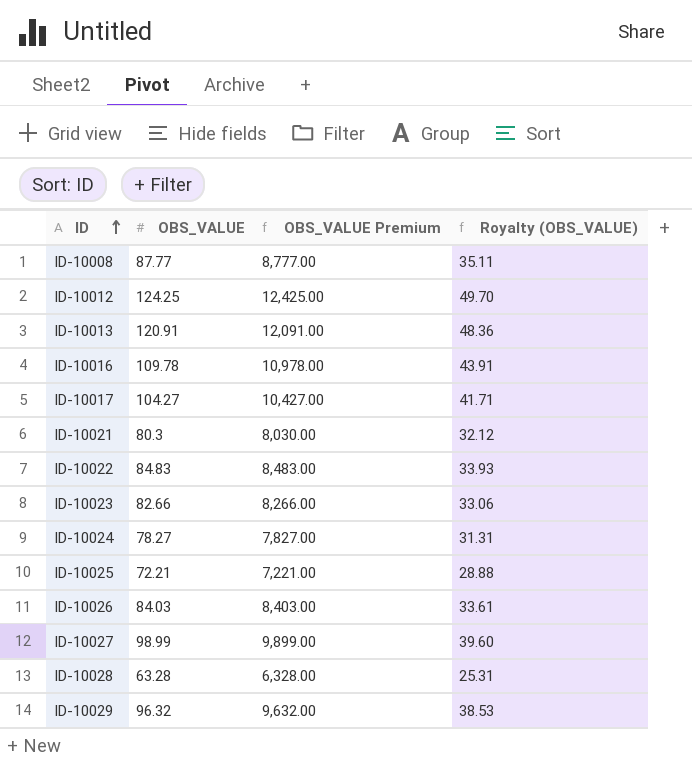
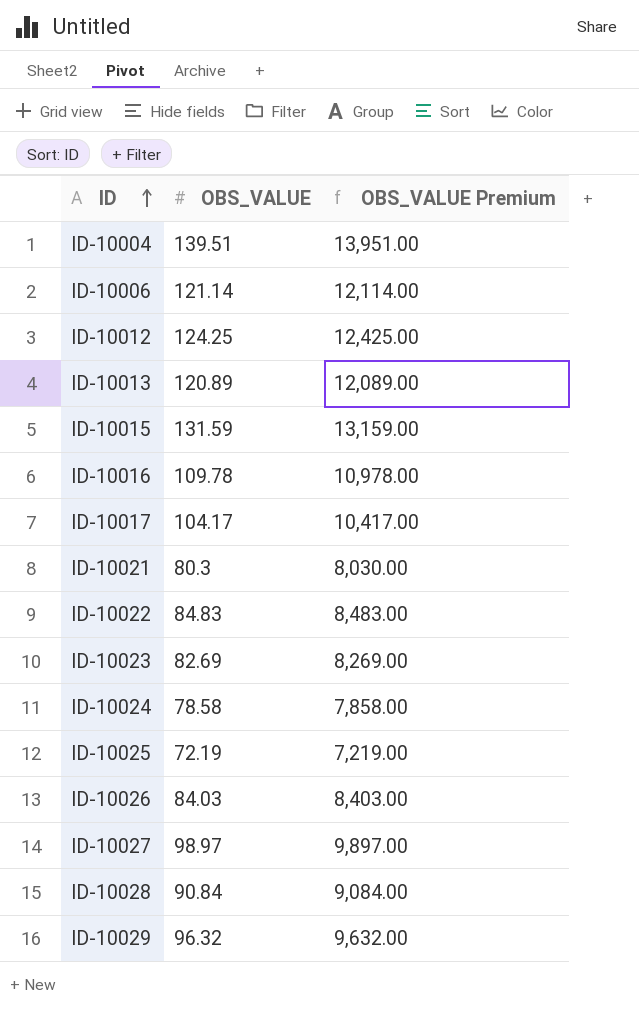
column Royalty (OBS_VALUE) | formula: [OBS_VALUE] * 0.4 -> none
row ID-10008: 87.77 | 8,777.00 | 35.11 -> none
row ID-10004: none -> 139.51 | 13,951.00
row ID-10006: none -> 121.14 | 12,114.00
ID-10013 | OBS_VALUE: 120.91 -> 120.89
ID-10013 | OBS_VALUE Premium: 12,091.00 -> 12,089.00
row ID-10015: none -> 131.59 | 13,159.00
ID-10017 | OBS_VALUE: 104.27 -> 104.17
ID-10017 | OBS_VALUE Premium: 10,427.00 -> 10,417.00
ID-10023 | OBS_VALUE: 82.66 -> 82.69
ID-10023 | OBS_VALUE Premium: 8,266.00 -> 8,269.00
ID-10024 | OBS_VALUE: 78.27 -> 78.58
ID-10024 | OBS_VALUE Premium: 7,827.00 -> 7,858.00
ID-10025 | OBS_VALUE: 72.21 -> 72.19
ID-10025 | OBS_VALUE Premium: 7,221.00 -> 7,219.00
ID-10027 | OBS_VALUE: 98.99 -> 98.97
ID-10027 | OBS_VALUE Premium: 9,899.00 -> 9,897.00
ID-10028 | OBS_VALUE: 63.28 -> 90.84
ID-10028 | OBS_VALUE Premium: 6,328.00 -> 9,084.00

